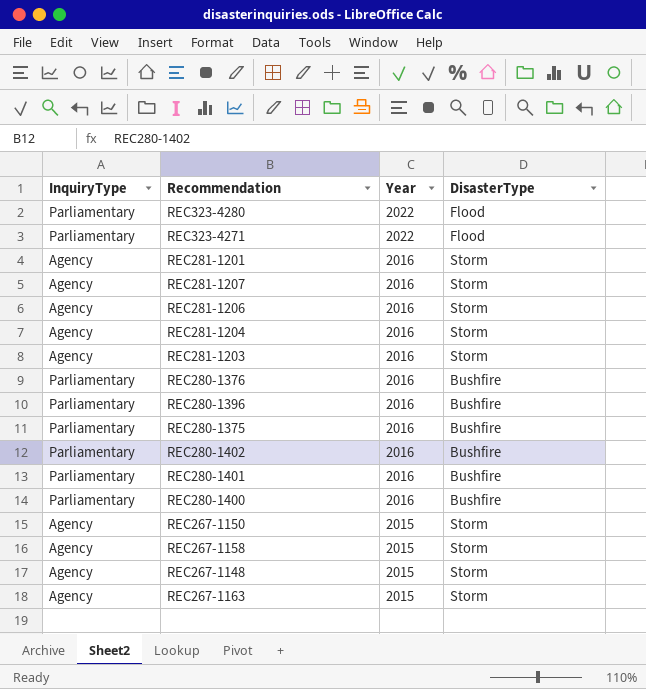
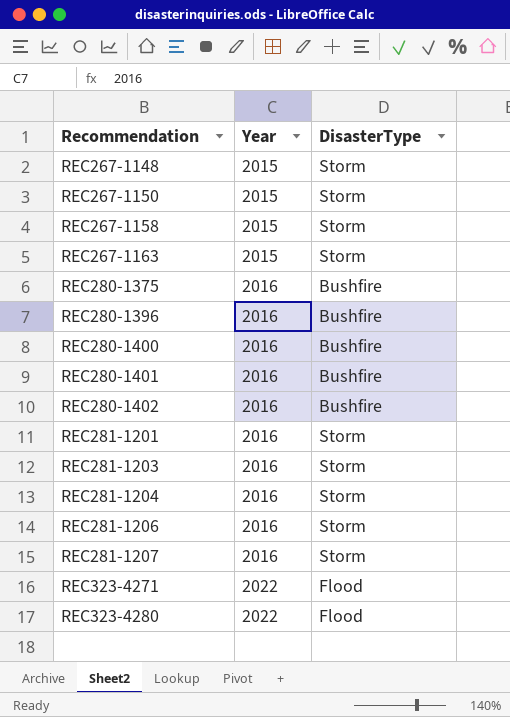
row order: Year descending -> Recommendation ascending
column InquiryType | position: 1 -> none
row REC280-1376: Parliamentary | 2016 | Bushfire -> none

